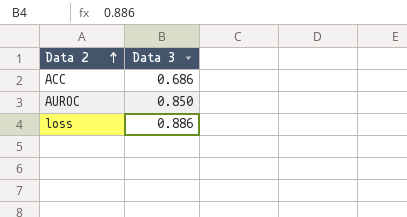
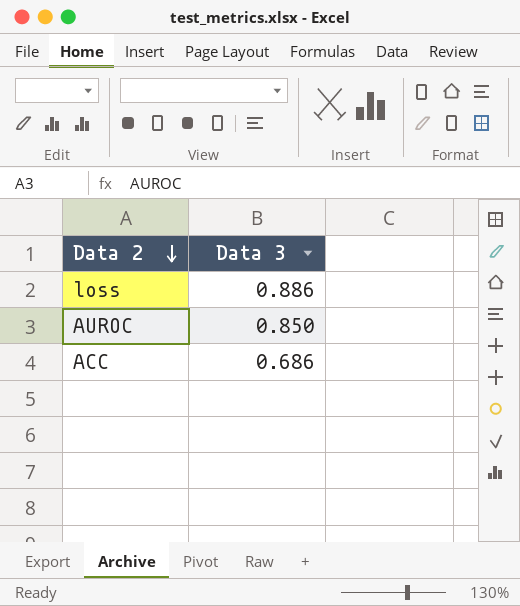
row order: Data 2 ascending -> Data 2 descending

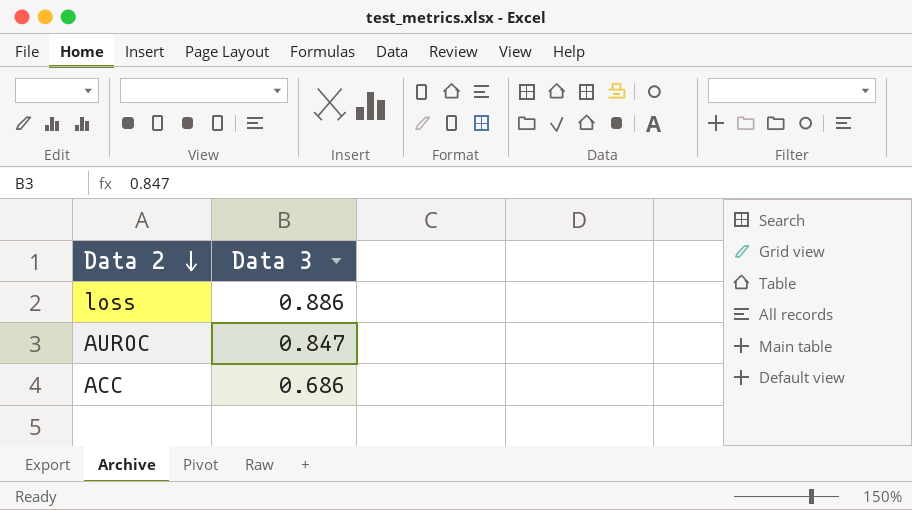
AUROC | Data 3: 0.850 -> 0.847

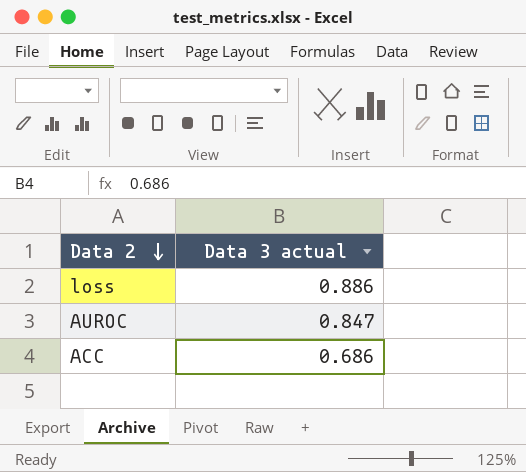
column name: Data 3 -> Data 3 actual

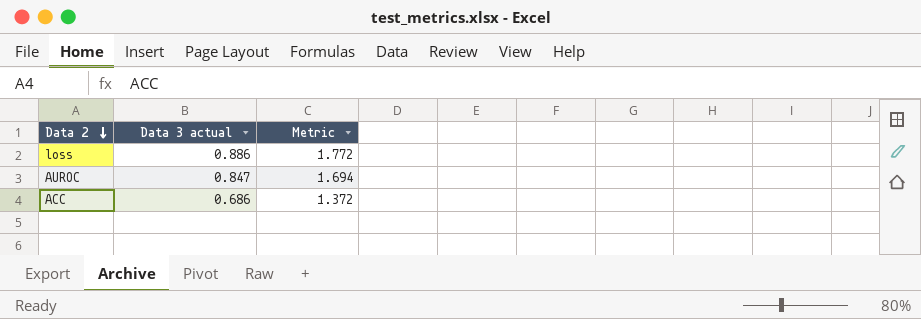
column Metric | formula: none -> [Data 3 actual] * 2

